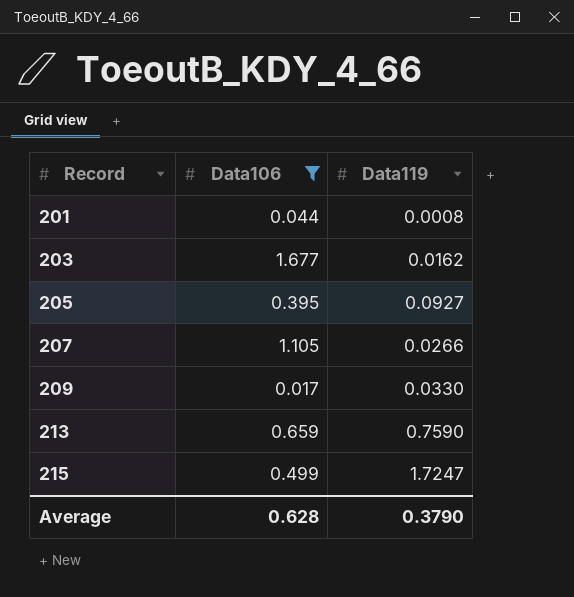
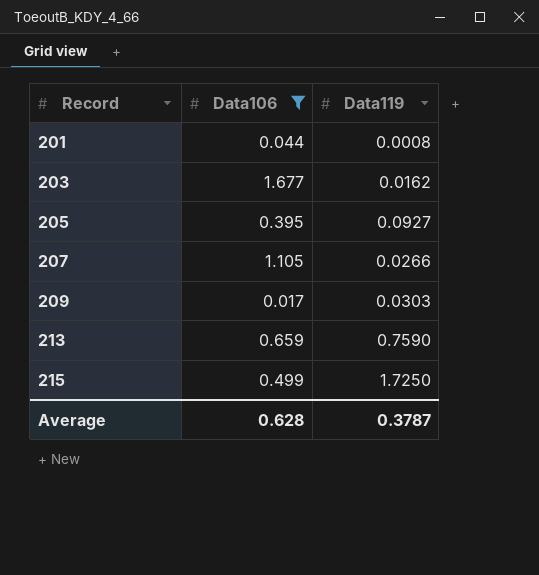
209 | Data119: 0.0330 -> 0.0303
215 | Data119: 1.7247 -> 1.7250
Average | Data119: 0.3790 -> 0.3787

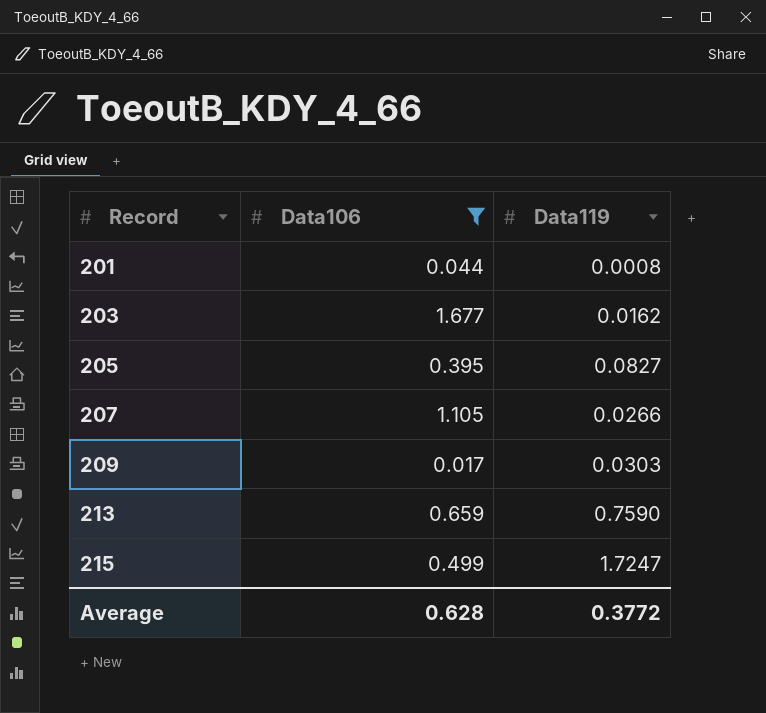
205 | Data119: 0.0927 -> 0.0827
215 | Data119: 1.7250 -> 1.7247
Average | Data119: 0.3787 -> 0.3772

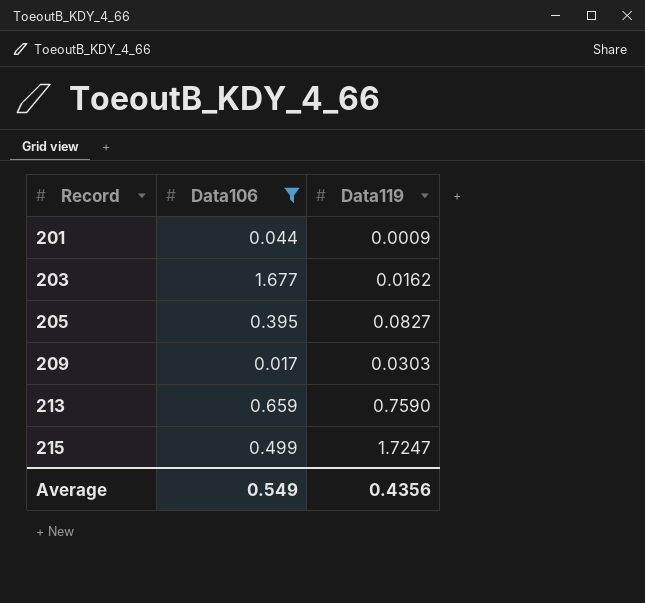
row 207: 1.105 | 0.0266 -> none
201 | Data119: 0.0008 -> 0.0009
Average | Data106: 0.628 -> 0.549
Average | Data119: 0.3772 -> 0.4356

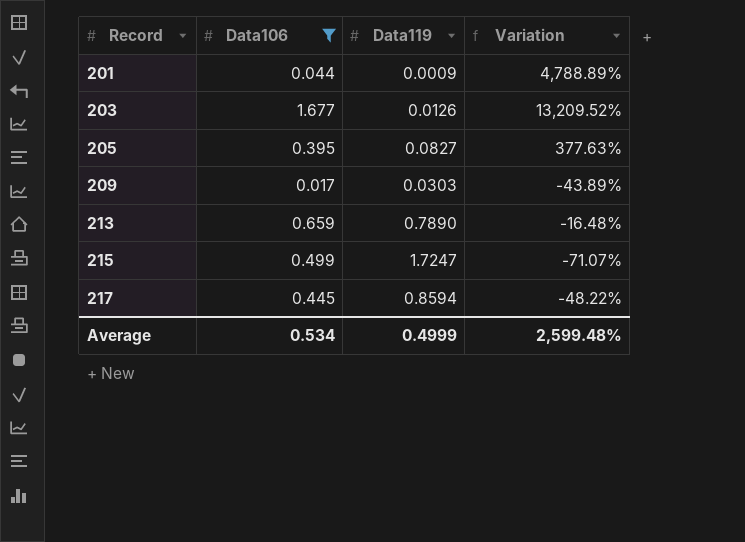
column Variation | formula: none -> ([Data106] - [Data119]) / [Data119]
203 | Data119: 0.0162 -> 0.0126
213 | Data119: 0.7590 -> 0.7890
row 217: none -> 0.445 | 0.8594 | -48.22%
Average | Data106: 0.549 -> 0.534
Average | Data119: 0.4356 -> 0.4999

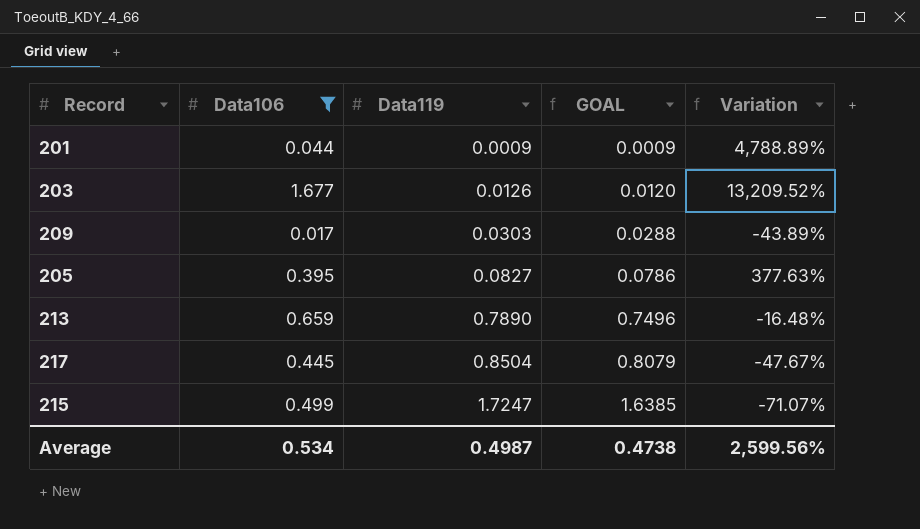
row order: Record ascending -> Data119 ascending
column GOAL | formula: none -> [Data119] * 0.95
217 | Data119: 0.8594 -> 0.8504
217 | Variation: -48.22% -> -47.67%
Average | Data119: 0.4999 -> 0.4987
Average | Variation: 2,599.48% -> 2,599.56%

